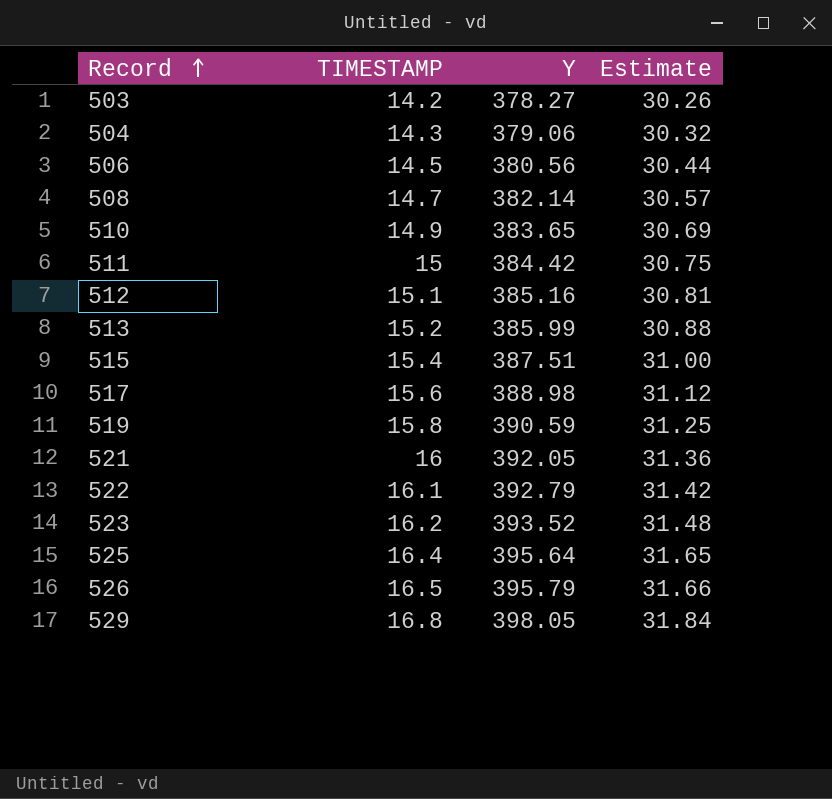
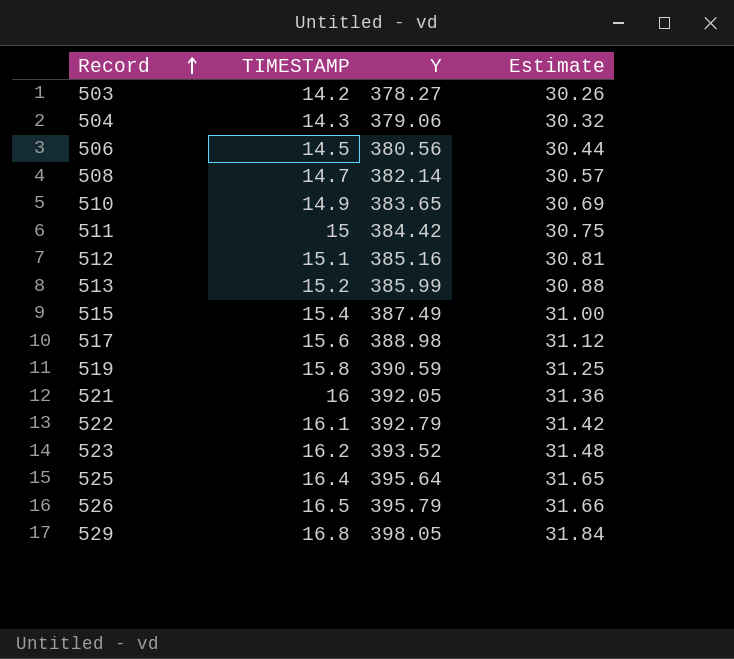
515 | Y: 387.51 -> 387.49

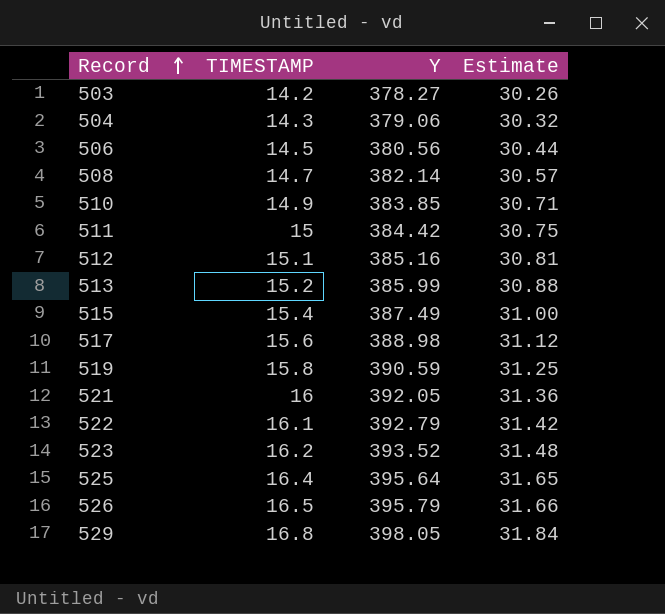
510 | Y: 383.65 -> 383.85
510 | Estimate: 30.69 -> 30.71

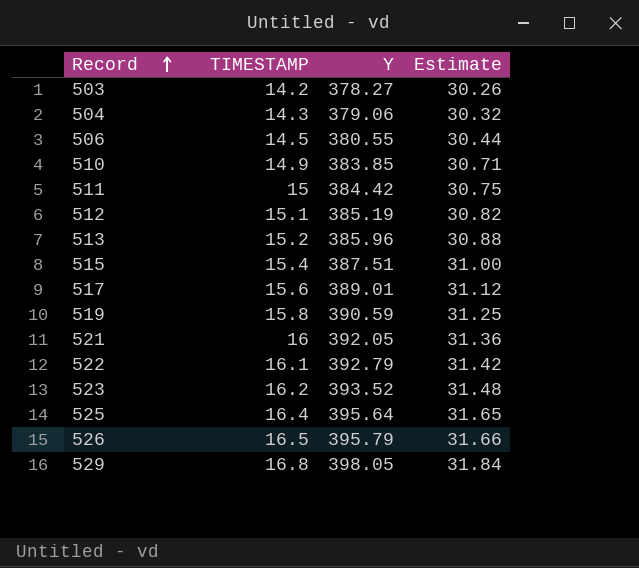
row 508: 14.7 | 382.14 | 30.57 -> none
506 | Y: 380.56 -> 380.55
512 | Y: 385.16 -> 385.19
512 | Estimate: 30.81 -> 30.82
513 | Y: 385.99 -> 385.96
515 | Y: 387.49 -> 387.51
517 | Y: 388.98 -> 389.01

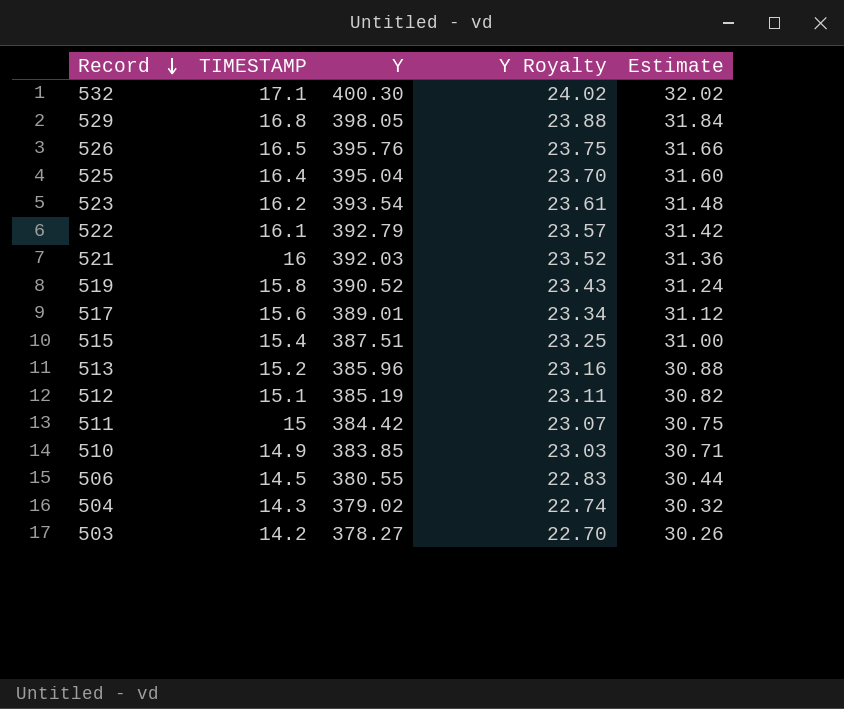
row order: Record ascending -> Record descending
column Y Royalty | formula: none -> [Y] * 0.06
row 532: none -> 17.1 | 400.30 | 24.02 | 32.02
526 | Y: 395.79 -> 395.76
525 | Y: 395.64 -> 395.04
525 | Estimate: 31.65 -> 31.60
523 | Y: 393.52 -> 393.54
521 | Y: 392.05 -> 392.03
519 | Y: 390.59 -> 390.52
519 | Estimate: 31.25 -> 31.24
504 | Y: 379.06 -> 379.02

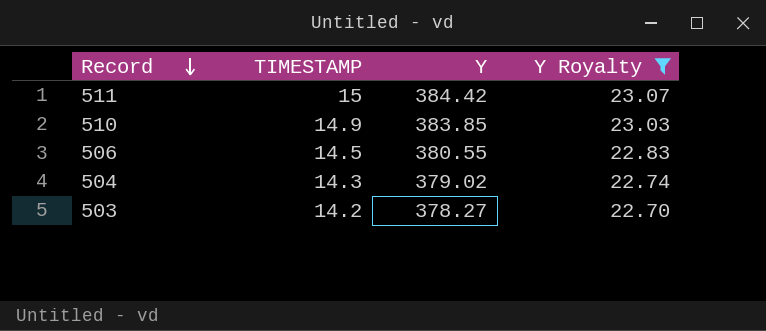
filter: none -> Y Royalty <= 23.07
column Estimate | formula: [Y] * 0.08 -> none

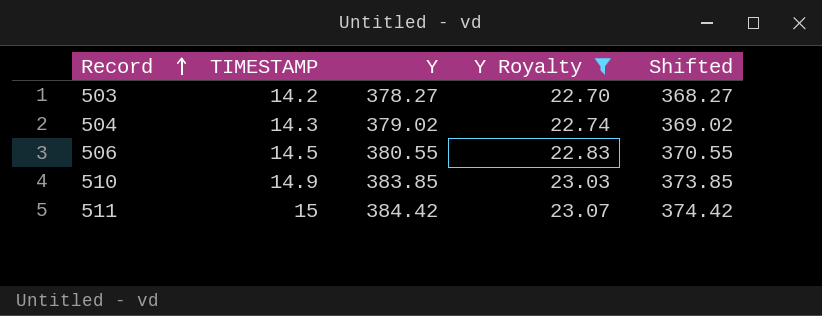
row order: Record descending -> Record ascending
column Shifted | formula: none -> [Y] - 10

